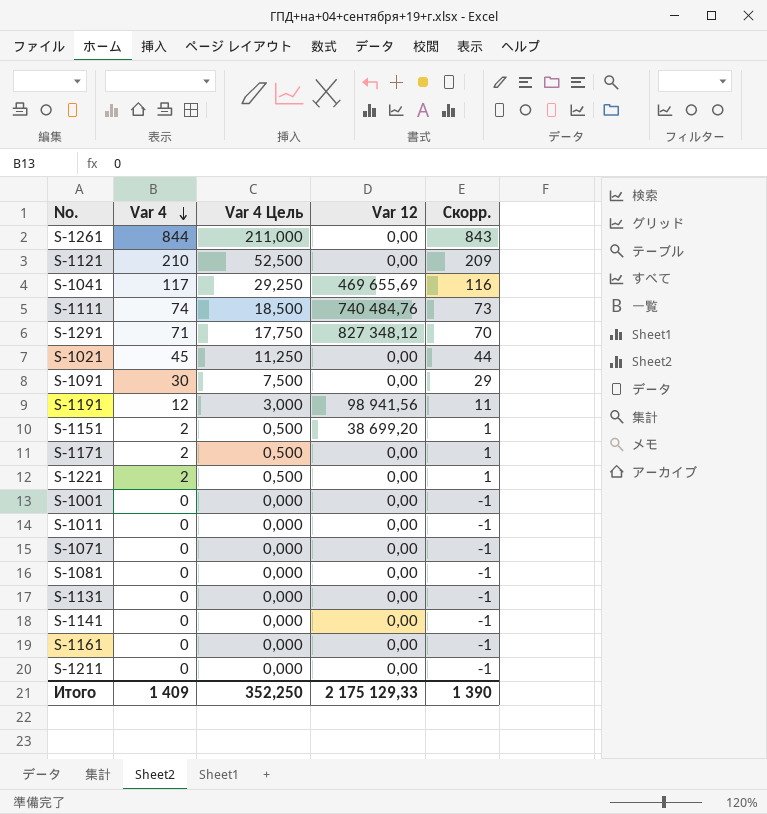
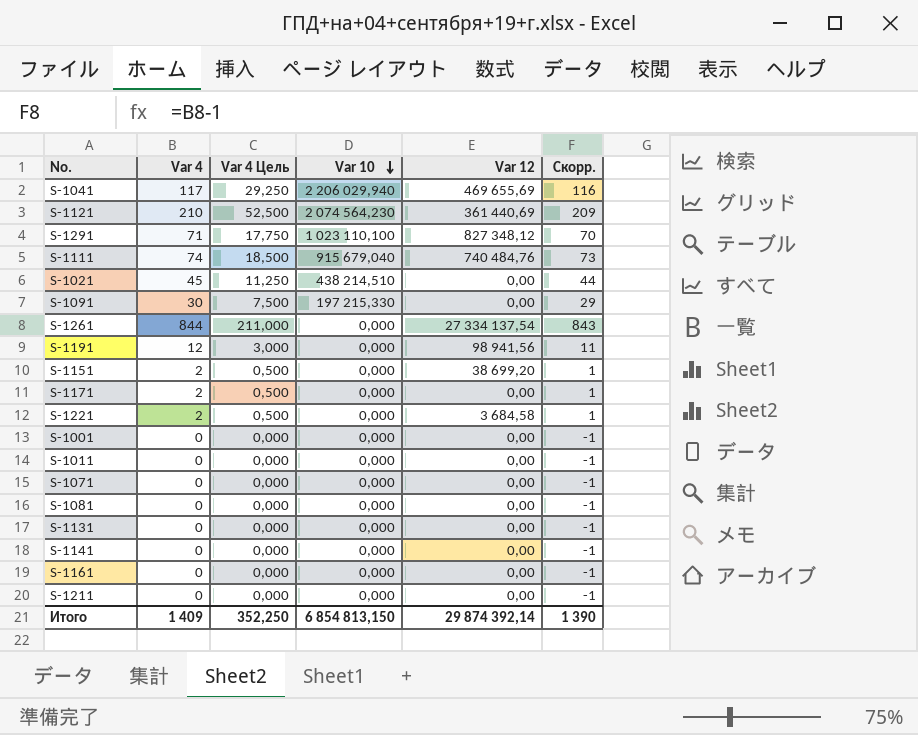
row order: Var 4 descending -> Var 10 descending
column Var 10 | position: none -> 4
S-1121 | Var 12: 0,00 -> 361 440,69
S-1261 | Var 12: 0,00 -> 27 334 137,54
S-1221 | Var 12: 0,00 -> 3 684,58
Итого | Var 12: 2 175 129,33 -> 29 874 392,14

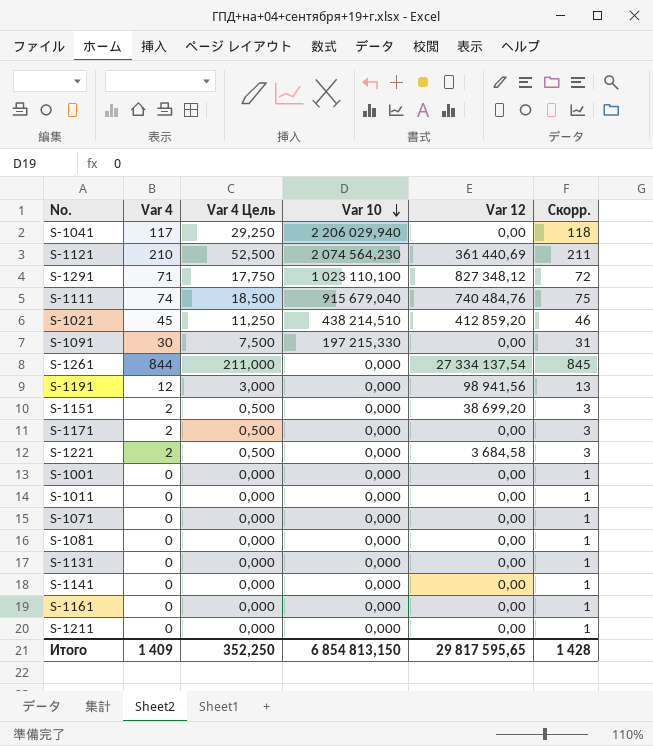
column Скорр. | formula: [Var 4] - 1 -> [Var 4] + 1
S-1041 | Var 12: 469 655,69 -> 0,00
S-1021 | Var 12: 0,00 -> 412 859,20
Итого | Var 12: 29 874 392,14 -> 29 817 595,65
Итого | Скорр.: 1 390 -> 1 428

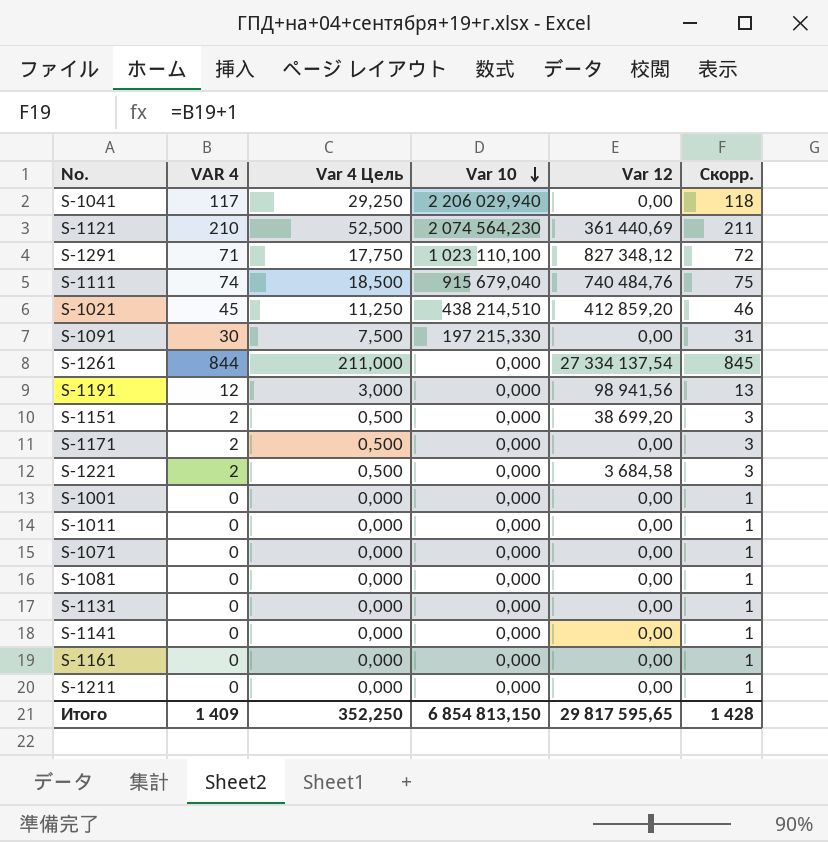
column name: Var 4 -> VAR 4

